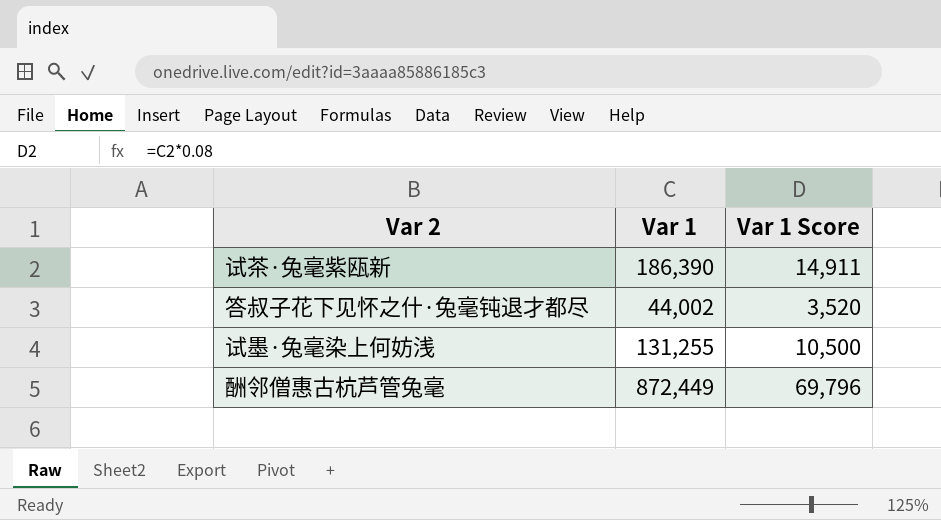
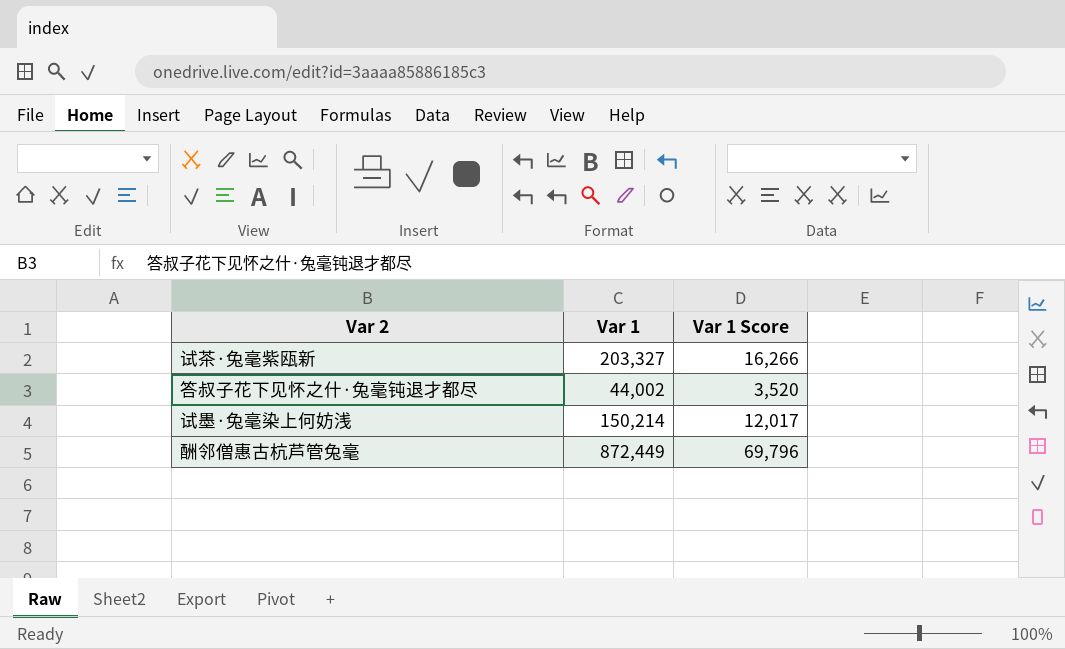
试茶·兔毫紫瓯新 | Var 1: 186,390 -> 203,327
试茶·兔毫紫瓯新 | Var 1 Score: 14,911 -> 16,266
试墨·兔毫染上何妨浅 | Var 1: 131,255 -> 150,214
试墨·兔毫染上何妨浅 | Var 1 Score: 10,500 -> 12,017

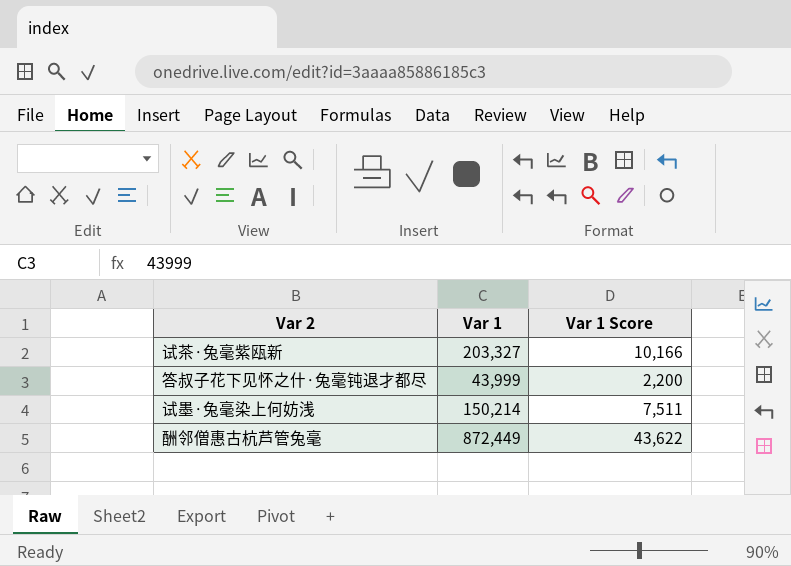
column Var 1 Score | formula: [Var 1] * 0.08 -> [Var 1] * 0.05
答叔子花下见怀之什·兔毫钝退才都尽 | Var 1: 44,002 -> 43,999

